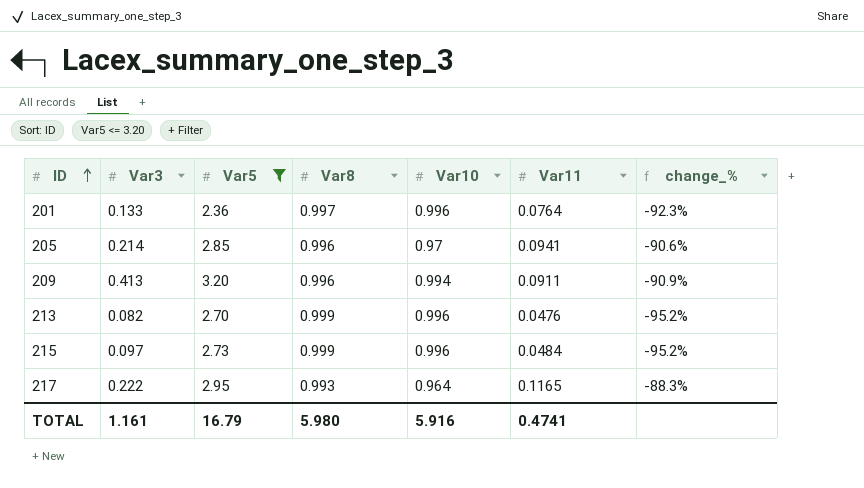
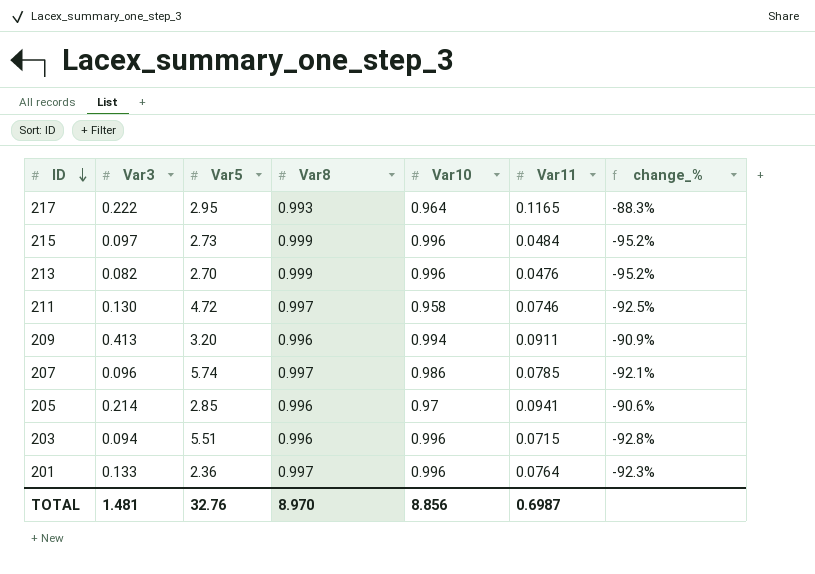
filter: Var5 <= 3.20 -> none
row order: ID ascending -> ID descending
TOTAL | Var3: 1.161 -> 1.481
TOTAL | Var5: 16.79 -> 32.76
TOTAL | Var8: 5.980 -> 8.970
TOTAL | Var10: 5.916 -> 8.856
TOTAL | Var11: 0.4741 -> 0.6987

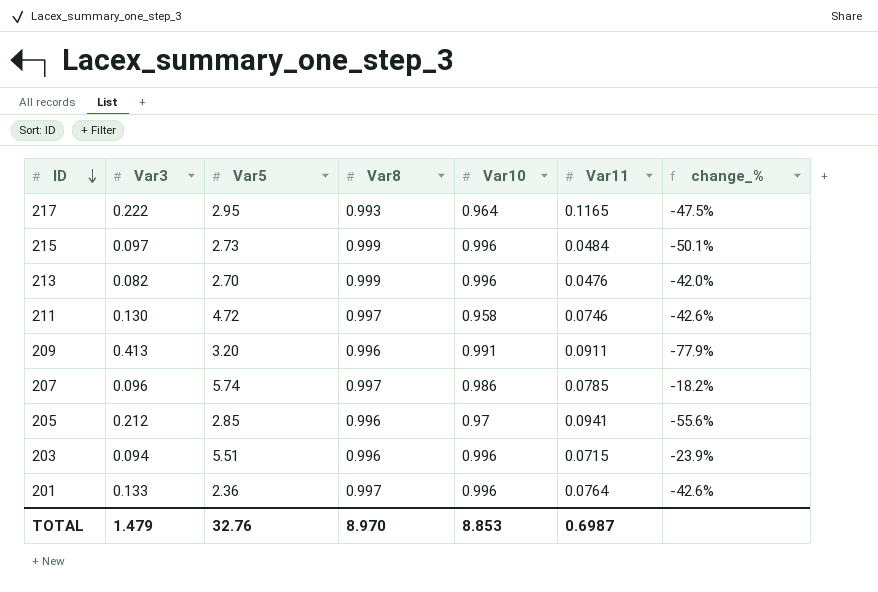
column change_% | formula: ([Var11] - [Var8]) / [Var8] -> ([Var11] - [Var3]) / [Var3]
209 | Var10: 0.994 -> 0.991
205 | Var3: 0.214 -> 0.212
TOTAL | Var3: 1.481 -> 1.479
TOTAL | Var10: 8.856 -> 8.853

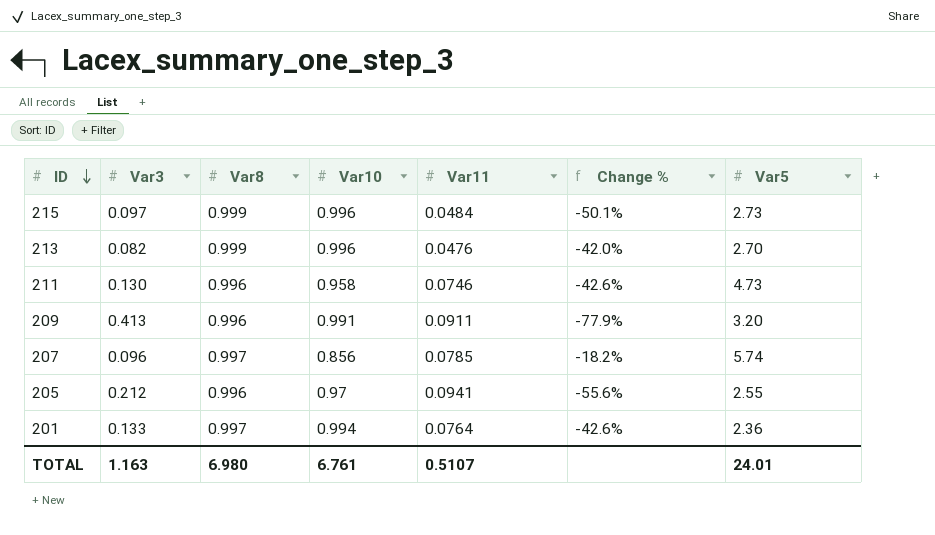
column name: change_% -> Change %
column Var5 | position: 3 -> 7
row 217: 0.222 | 2.95 | 0.993 | 0.964 | 0.1165 | -47.5% -> none
row 203: 0.094 | 5.51 | 0.996 | 0.996 | 0.0715 | -23.9% -> none
211 | Var8: 0.997 -> 0.996
211 | Var5: 4.72 -> 4.73
207 | Var10: 0.986 -> 0.856
205 | Var5: 2.85 -> 2.55
201 | Var10: 0.996 -> 0.994
TOTAL | Var3: 1.479 -> 1.163
TOTAL | Var8: 8.970 -> 6.980
TOTAL | Var10: 8.853 -> 6.761
TOTAL | Var11: 0.6987 -> 0.5107
TOTAL | Var5: 32.76 -> 24.01

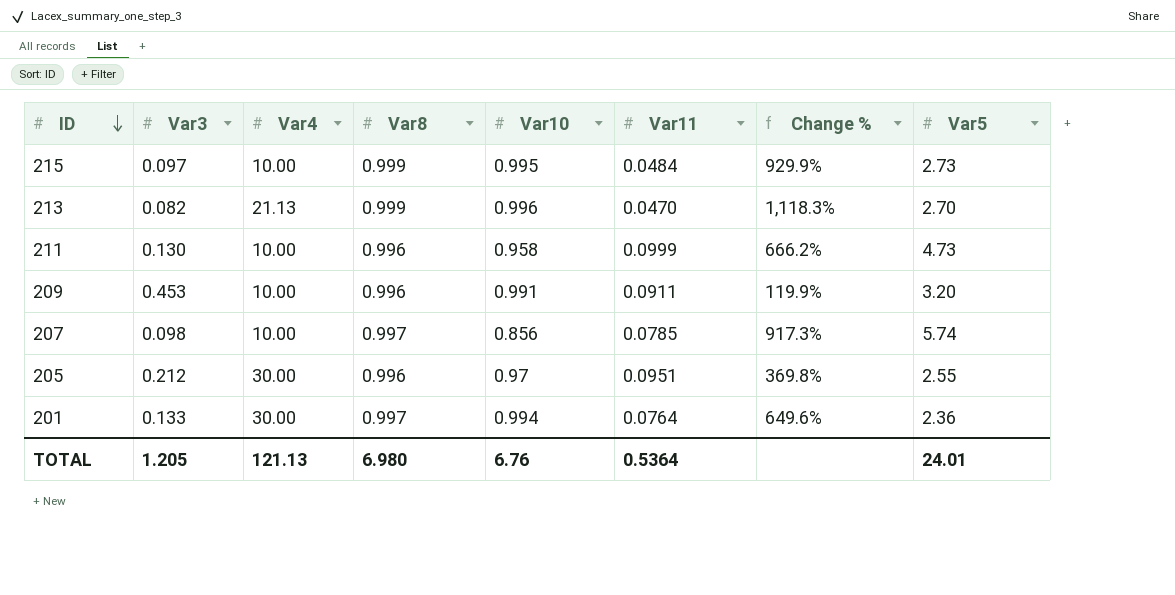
column Var4 | position: none -> 3
column Change % | formula: ([Var11] - [Var3]) / [Var3] -> ([Var8] - [Var3]) / [Var3]
215 | Var10: 0.996 -> 0.995
213 | Var11: 0.0476 -> 0.0470
211 | Var11: 0.0746 -> 0.0999
209 | Var3: 0.413 -> 0.453
207 | Var3: 0.096 -> 0.098
205 | Var11: 0.0941 -> 0.0951
TOTAL | Var3: 1.163 -> 1.205
TOTAL | Var10: 6.761 -> 6.76
TOTAL | Var11: 0.5107 -> 0.5364

